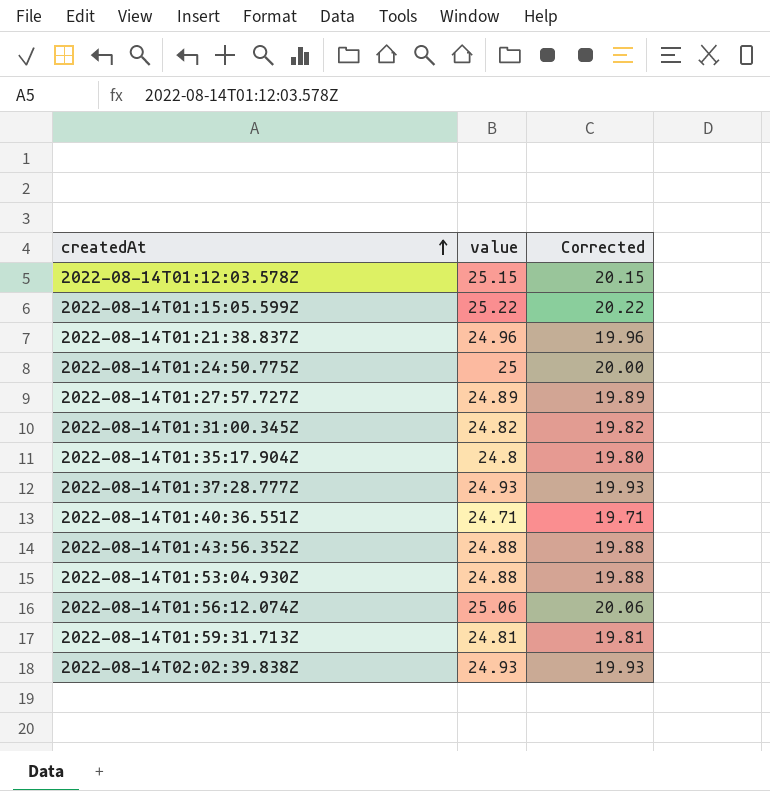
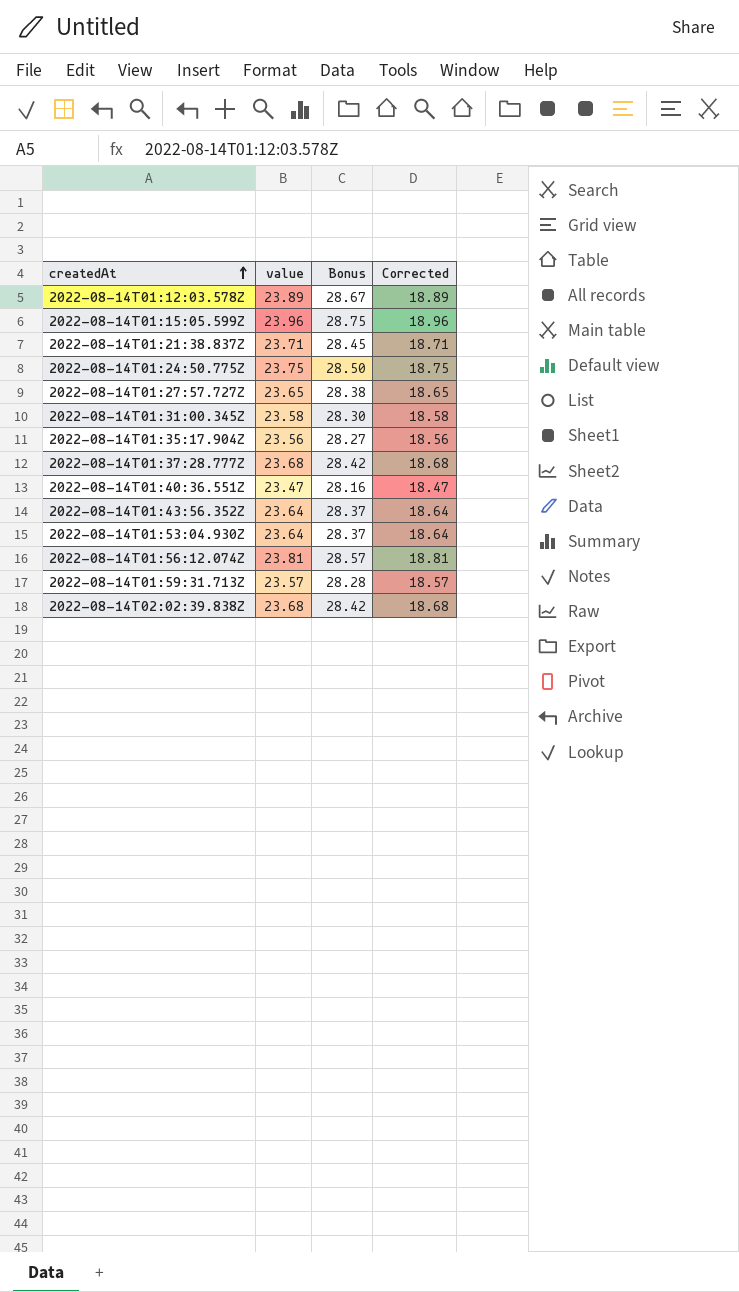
column Bonus | formula: none -> [value] * 1.2
2022-08-14T01:12:03.578Z | value: 25.15 -> 23.89
2022-08-14T01:12:03.578Z | Corrected: 20.15 -> 18.89
2022-08-14T01:15:05.599Z | value: 25.22 -> 23.96
2022-08-14T01:15:05.599Z | Corrected: 20.22 -> 18.96
2022-08-14T01:21:38.837Z | value: 24.96 -> 23.71
2022-08-14T01:21:38.837Z | Corrected: 19.96 -> 18.71
2022-08-14T01:24:50.775Z | value: 25 -> 23.75
2022-08-14T01:24:50.775Z | Corrected: 20.00 -> 18.75
2022-08-14T01:27:57.727Z | value: 24.89 -> 23.65
2022-08-14T01:27:57.727Z | Corrected: 19.89 -> 18.65
2022-08-14T01:31:00.345Z | value: 24.82 -> 23.58
2022-08-14T01:31:00.345Z | Corrected: 19.82 -> 18.58
2022-08-14T01:35:17.904Z | value: 24.8 -> 23.56
2022-08-14T01:35:17.904Z | Corrected: 19.80 -> 18.56
2022-08-14T01:37:28.777Z | value: 24.93 -> 23.68
2022-08-14T01:37:28.777Z | Corrected: 19.93 -> 18.68
2022-08-14T01:40:36.551Z | value: 24.71 -> 23.47
2022-08-14T01:40:36.551Z | Corrected: 19.71 -> 18.47
2022-08-14T01:43:56.352Z | value: 24.88 -> 23.64
2022-08-14T01:43:56.352Z | Corrected: 19.88 -> 18.64
2022-08-14T01:53:04.930Z | value: 24.88 -> 23.64
2022-08-14T01:53:04.930Z | Corrected: 19.88 -> 18.64
2022-08-14T01:56:12.074Z | value: 25.06 -> 23.81
2022-08-14T01:56:12.074Z | Corrected: 20.06 -> 18.81
2022-08-14T01:59:31.713Z | value: 24.81 -> 23.57
2022-08-14T01:59:31.713Z | Corrected: 19.81 -> 18.57
2022-08-14T02:02:39.838Z | value: 24.93 -> 23.68
2022-08-14T02:02:39.838Z | Corrected: 19.93 -> 18.68

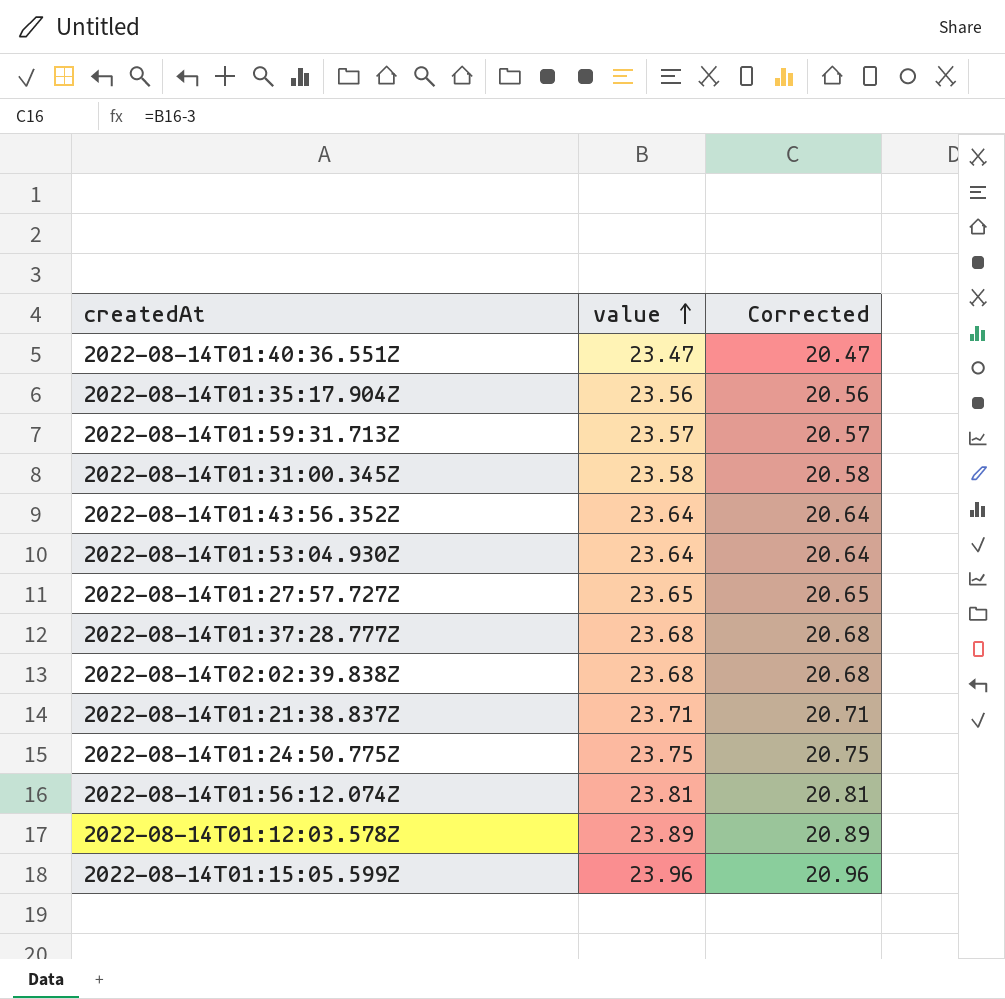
row order: createdAt ascending -> value ascending
column Bonus | formula: [value] * 1.2 -> none
column Corrected | formula: [value] - 5 -> [value] - 3

